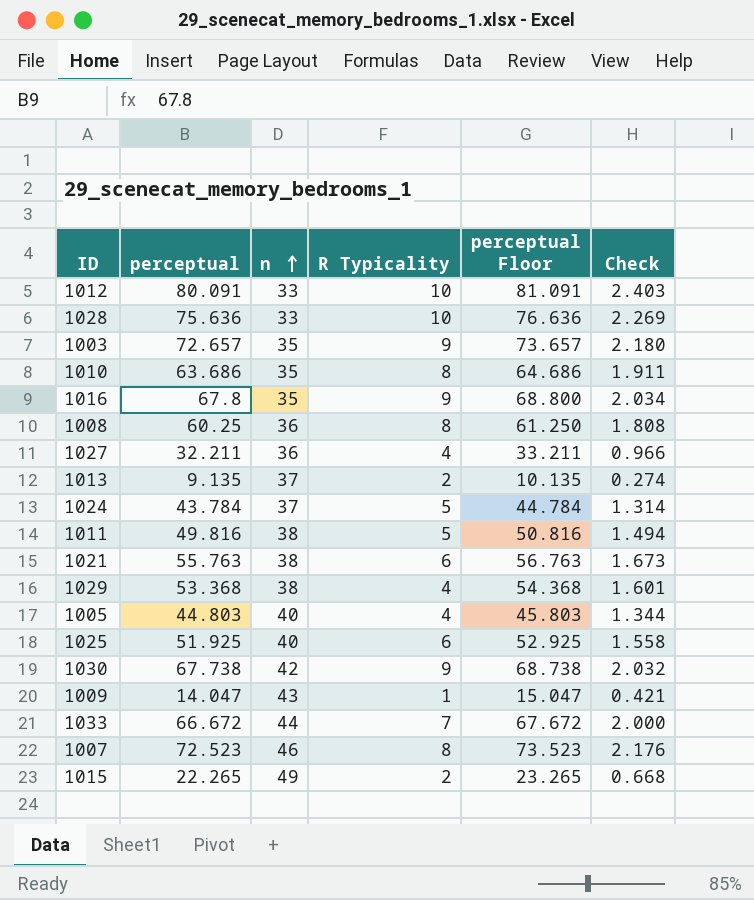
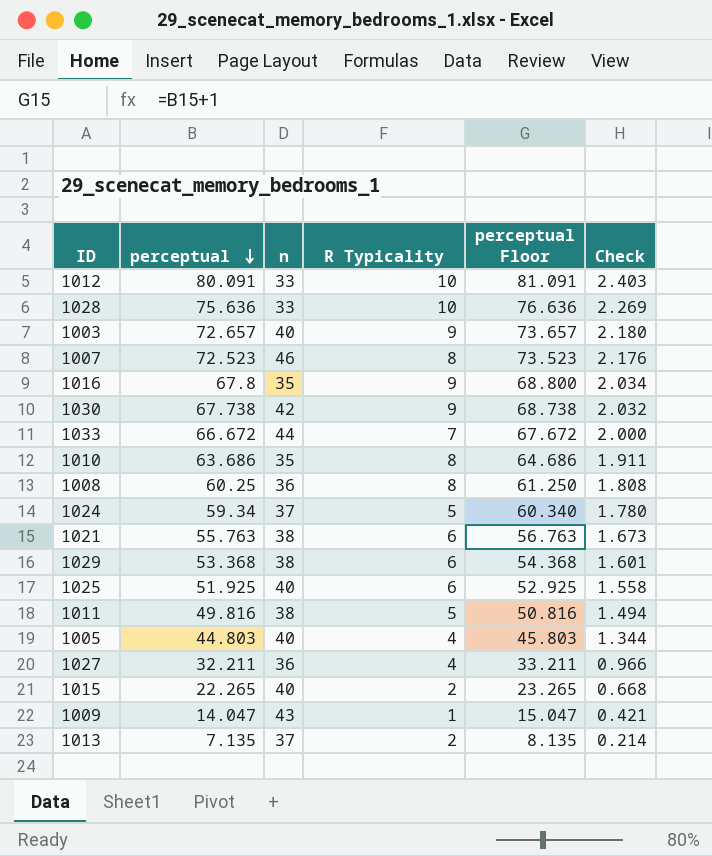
row order: n ascending -> perceptual descending
1003 | n: 35 -> 40
1024 | perceptual: 43.784 -> 59.34
1024 | perceptual Floor: 44.784 -> 60.340
1024 | Check: 1.314 -> 1.780
1029 | R Typicality: 4 -> 6
1015 | n: 49 -> 40
1013 | perceptual: 9.135 -> 7.135
1013 | perceptual Floor: 10.135 -> 8.135
1013 | Check: 0.274 -> 0.214

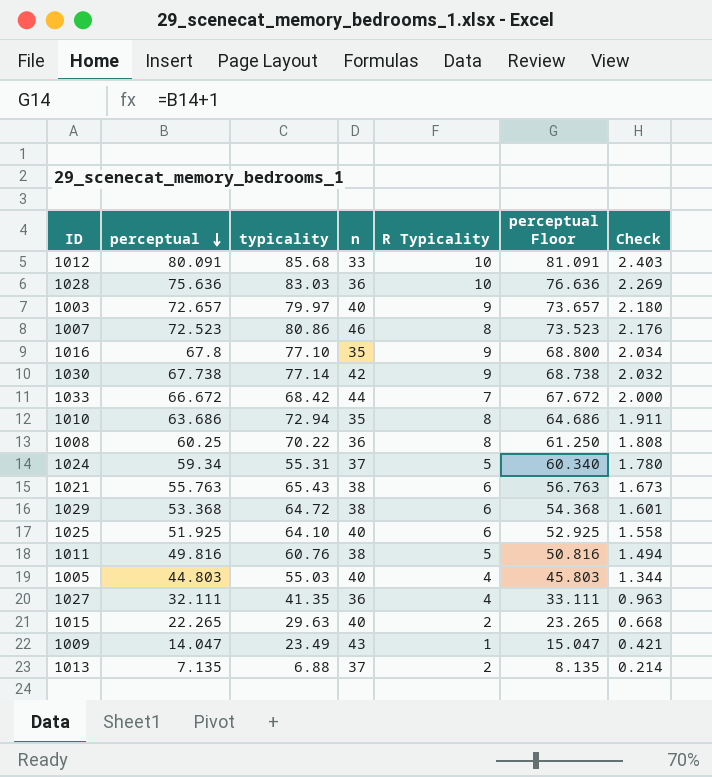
column typicality | position: none -> 3
1028 | n: 33 -> 36
1027 | perceptual: 32.211 -> 32.111
1027 | perceptual Floor: 33.211 -> 33.111
1027 | Check: 0.966 -> 0.963

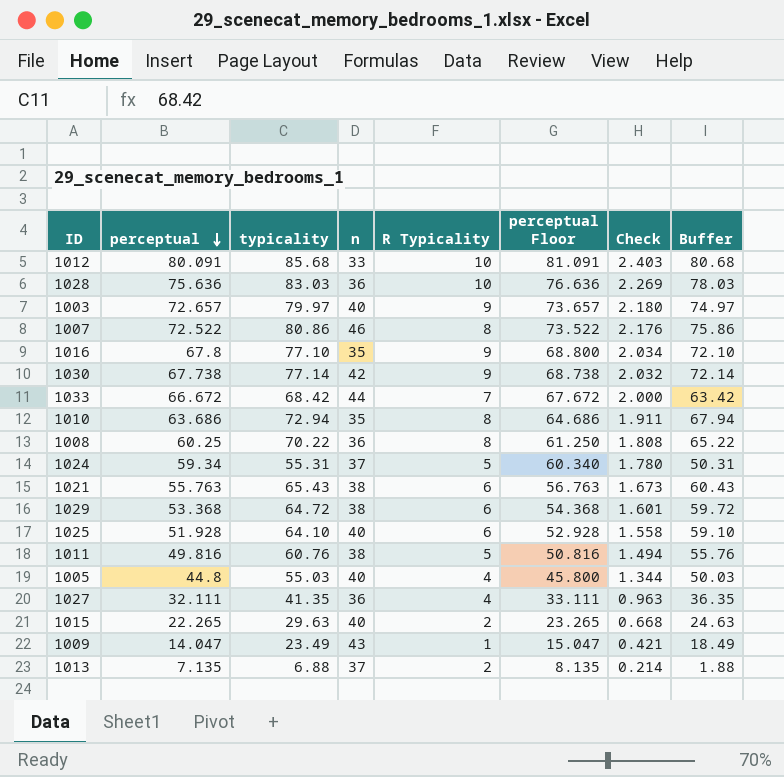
column Buffer | formula: none -> [typicality] - 5
1007 | perceptual: 72.523 -> 72.522
1007 | perceptual Floor: 73.523 -> 73.522
1025 | perceptual: 51.925 -> 51.928
1025 | perceptual Floor: 52.925 -> 52.928
1005 | perceptual: 44.803 -> 44.8
1005 | perceptual Floor: 45.803 -> 45.800

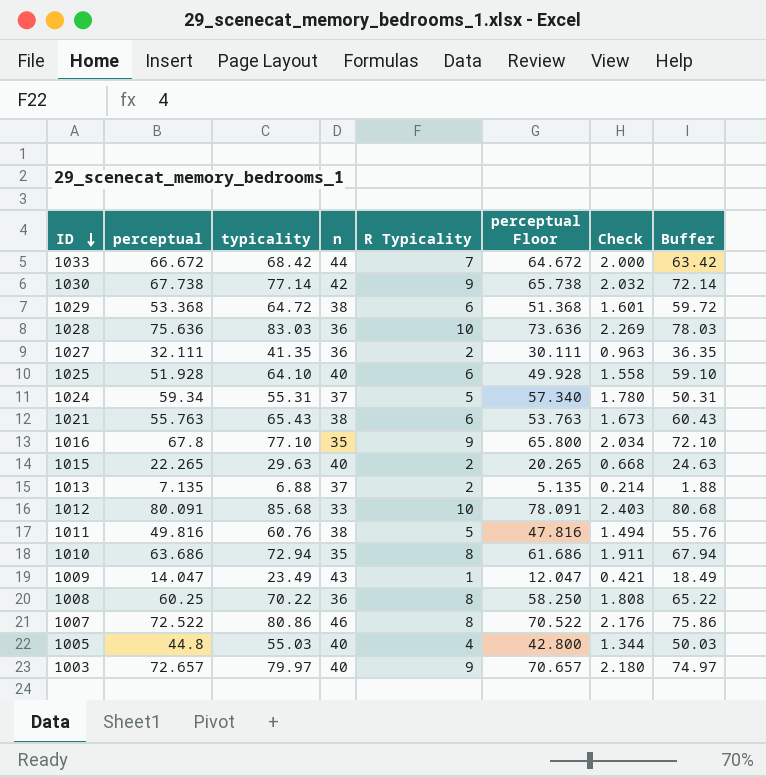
row order: perceptual descending -> ID descending
column perceptual Floor | formula: [perceptual] + 1 -> [perceptual] - 2
1027 | R Typicality: 4 -> 2

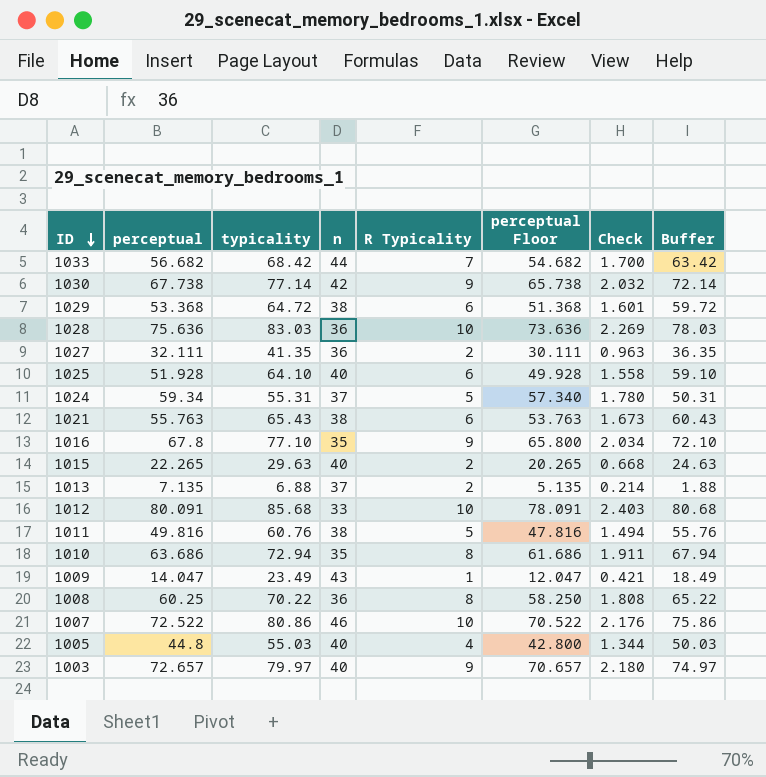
1033 | perceptual: 66.672 -> 56.682
1033 | perceptual Floor: 64.672 -> 54.682
1033 | Check: 2.000 -> 1.700
1007 | R Typicality: 8 -> 10

